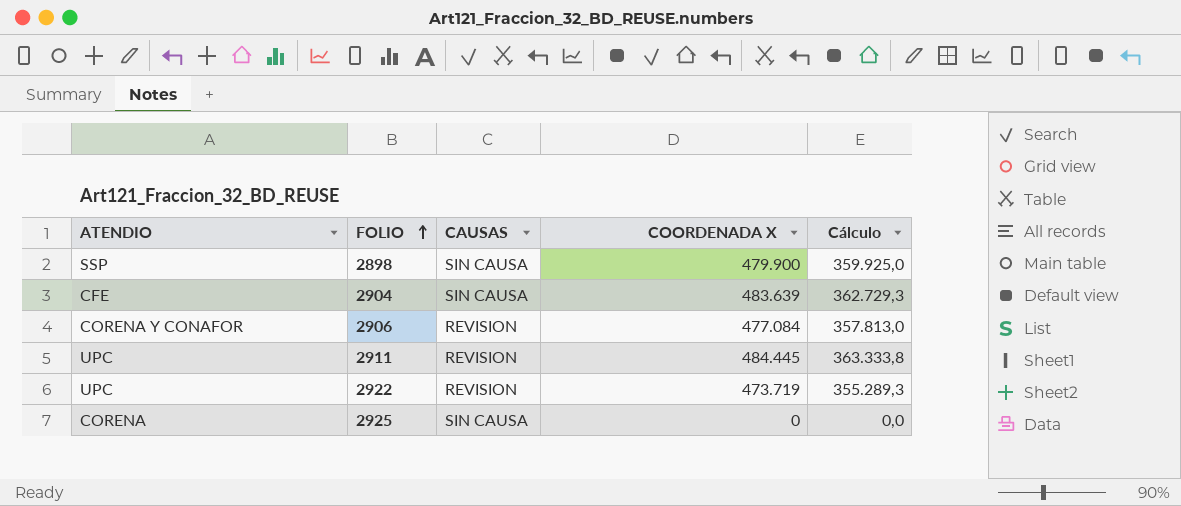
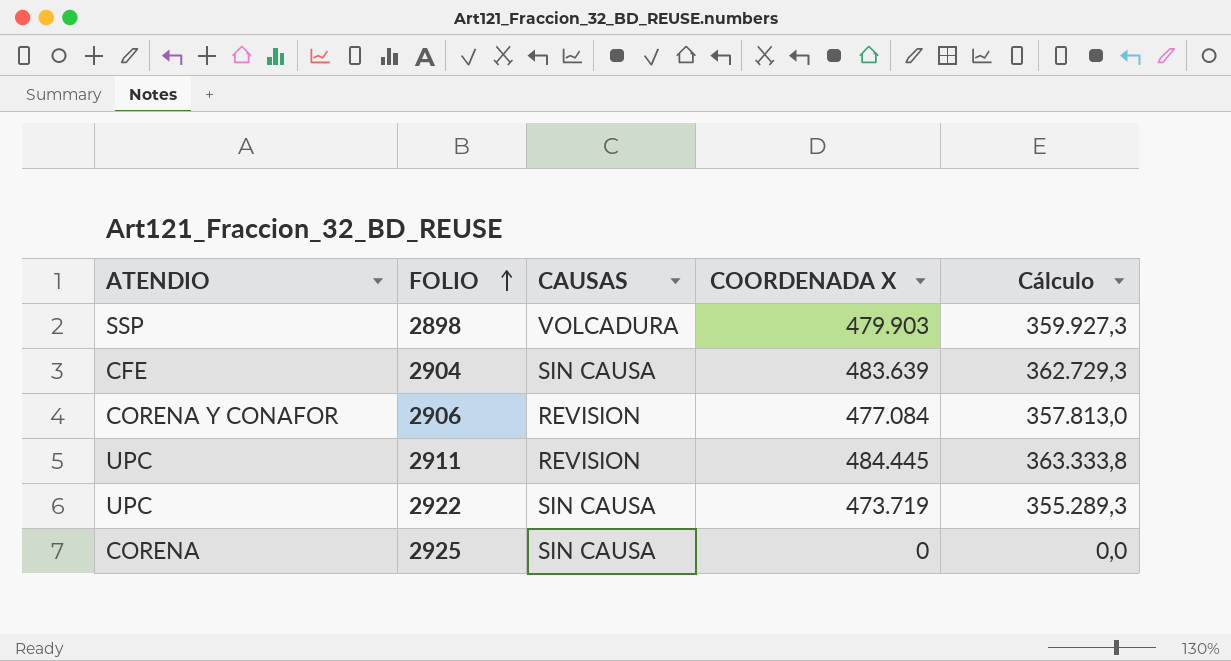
2898 | CAUSAS: SIN CAUSA -> VOLCADURA
2898 | COORDENADA X: 479.900 -> 479.903
2898 | Cálculo: 359.925,0 -> 359.927,3
2922 | CAUSAS: REVISION -> SIN CAUSA

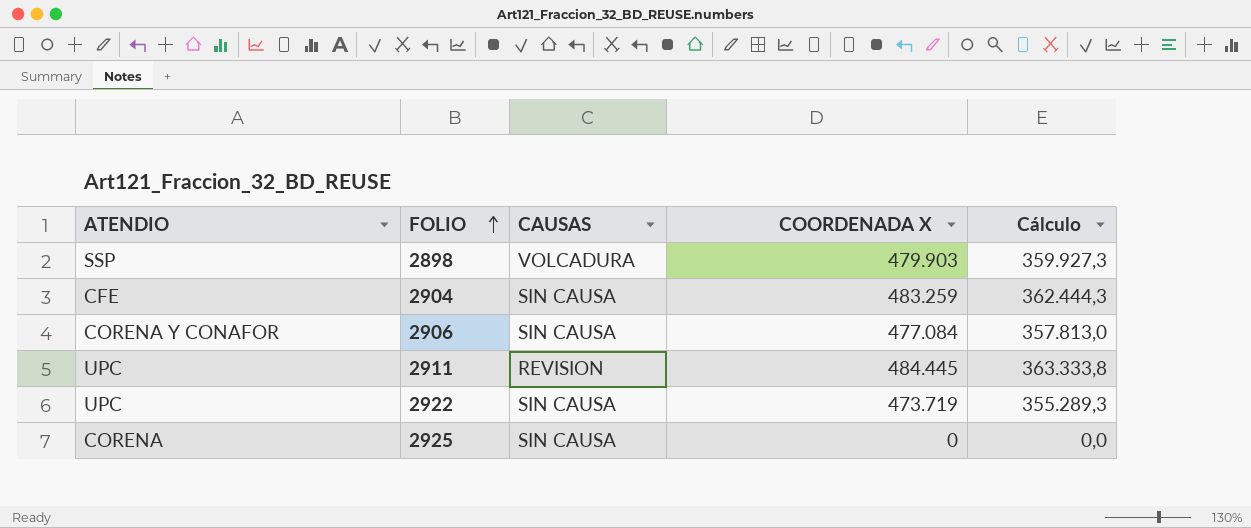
2904 | COORDENADA X: 483.639 -> 483.259
2904 | Cálculo: 362.729,3 -> 362.444,3
2906 | CAUSAS: REVISION -> SIN CAUSA

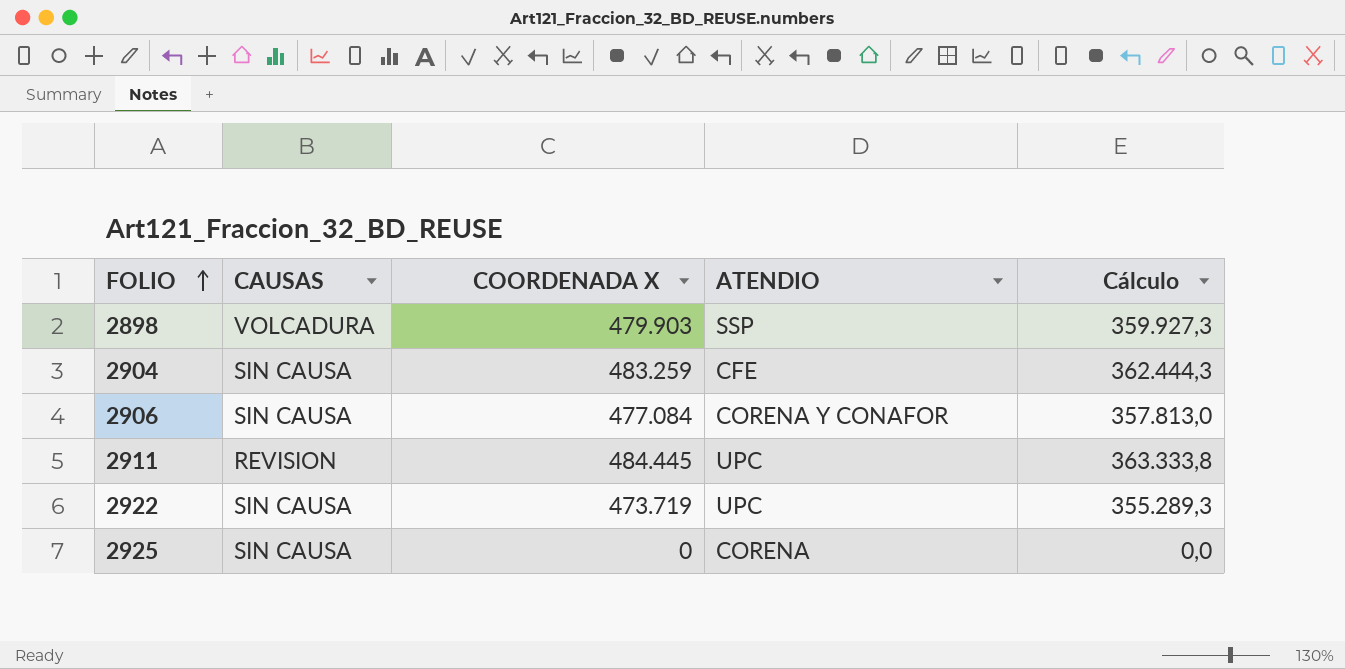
column ATENDIO | position: 1 -> 4

